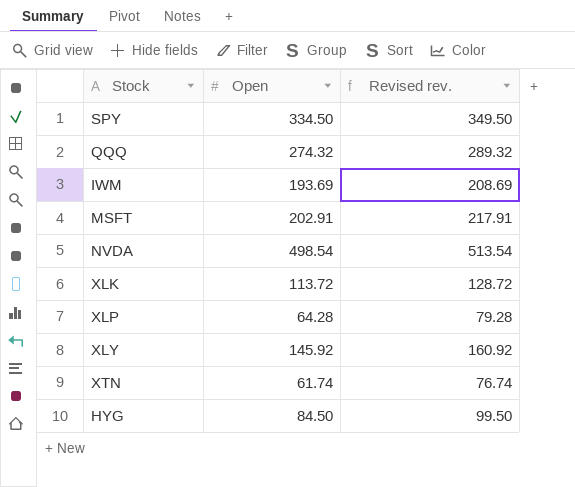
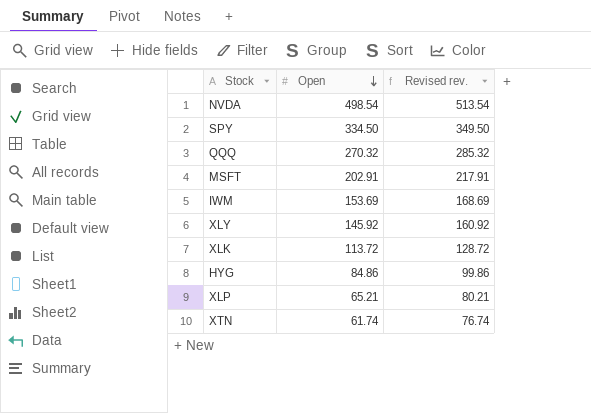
row order: none -> Open descending
QQQ | Open: 274.32 -> 270.32
QQQ | Revised rev.: 289.32 -> 285.32
IWM | Open: 193.69 -> 153.69
IWM | Revised rev.: 208.69 -> 168.69
HYG | Open: 84.50 -> 84.86
HYG | Revised rev.: 99.50 -> 99.86
XLP | Open: 64.28 -> 65.21
XLP | Revised rev.: 79.28 -> 80.21

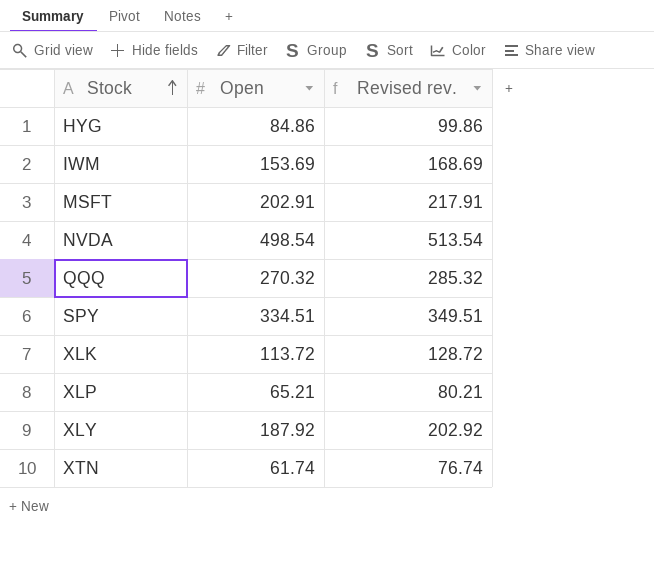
row order: Open descending -> Stock ascending
SPY | Open: 334.50 -> 334.51
SPY | Revised rev.: 349.50 -> 349.51
XLY | Open: 145.92 -> 187.92
XLY | Revised rev.: 160.92 -> 202.92

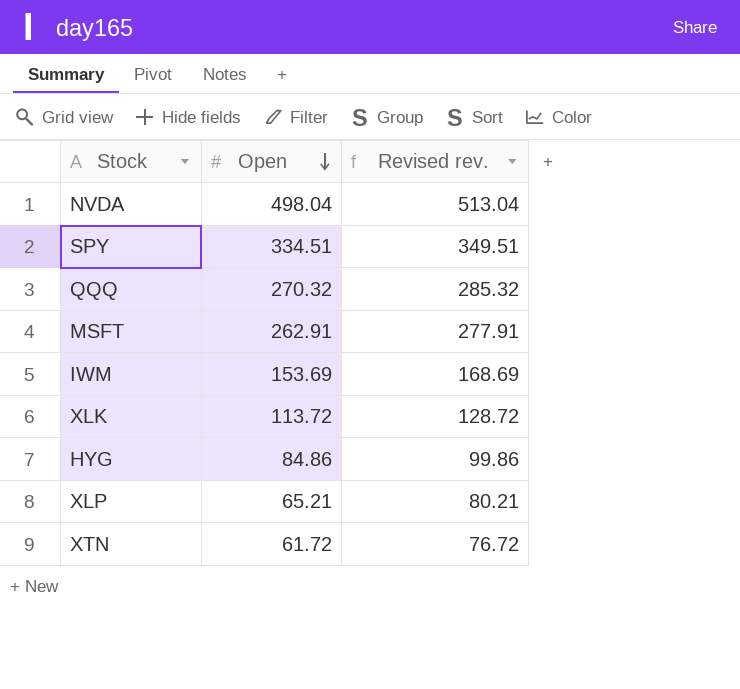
row order: Stock ascending -> Open descending
row XLY: 187.92 | 202.92 -> none
NVDA | Open: 498.54 -> 498.04
NVDA | Revised rev.: 513.54 -> 513.04
MSFT | Open: 202.91 -> 262.91
MSFT | Revised rev.: 217.91 -> 277.91
XTN | Open: 61.74 -> 61.72
XTN | Revised rev.: 76.74 -> 76.72

